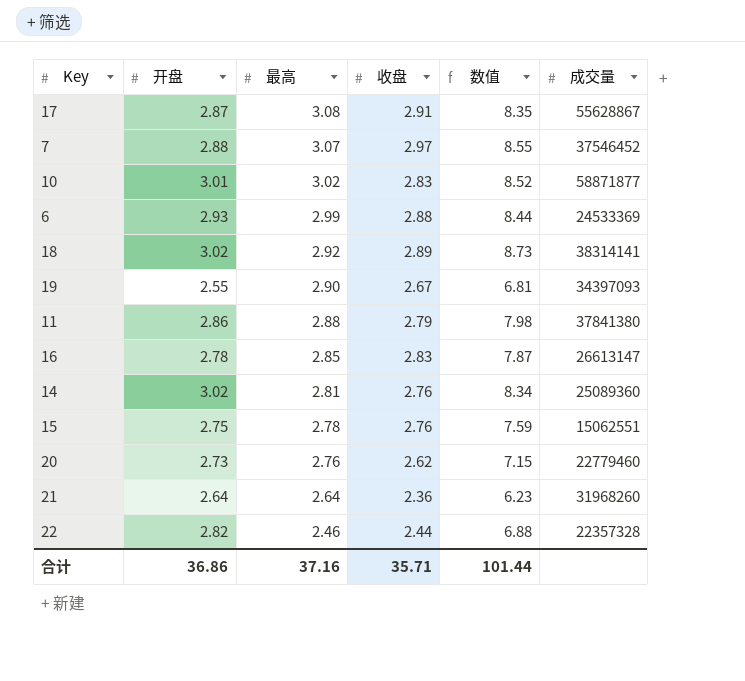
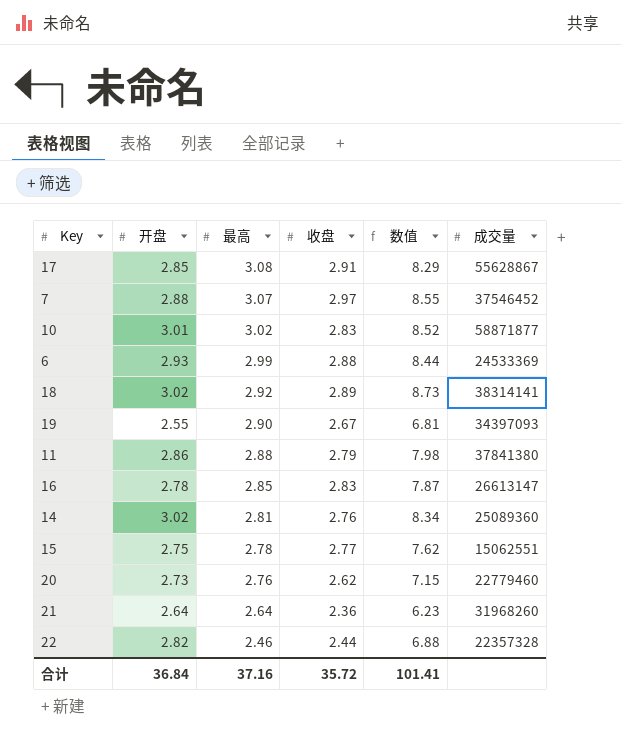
17 | 开盘: 2.87 -> 2.85
17 | 数值: 8.35 -> 8.29
15 | 收盘: 2.76 -> 2.77
15 | 数值: 7.59 -> 7.62
合计 | 开盘: 36.86 -> 36.84
合计 | 收盘: 35.71 -> 35.72
合计 | 数值: 101.44 -> 101.41

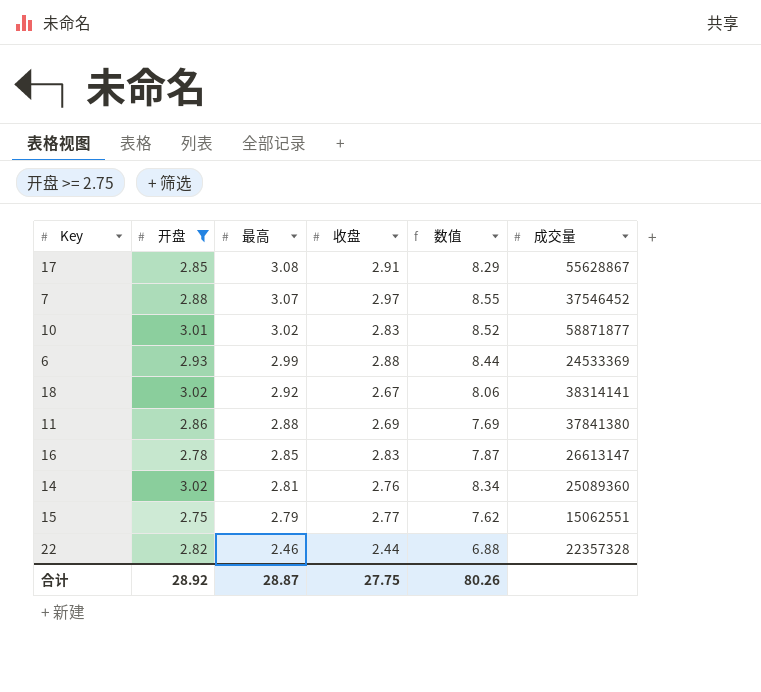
filter: none -> 开盘 >= 2.75
18 | 收盘: 2.89 -> 2.67
18 | 数值: 8.73 -> 8.06
11 | 收盘: 2.79 -> 2.69
11 | 数值: 7.98 -> 7.69
15 | 最高: 2.78 -> 2.79
合计 | 开盘: 36.84 -> 28.92
合计 | 最高: 37.16 -> 28.87
合计 | 收盘: 35.72 -> 27.75
合计 | 数值: 101.41 -> 80.26

